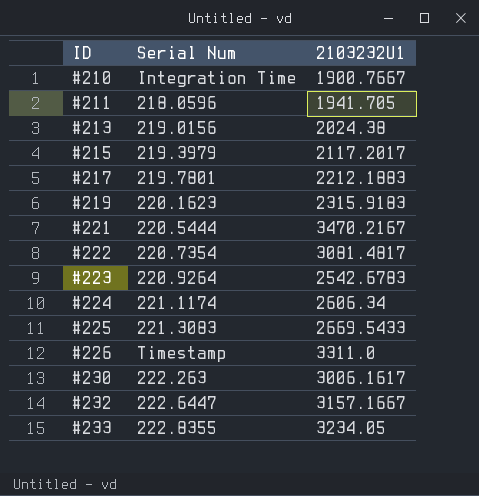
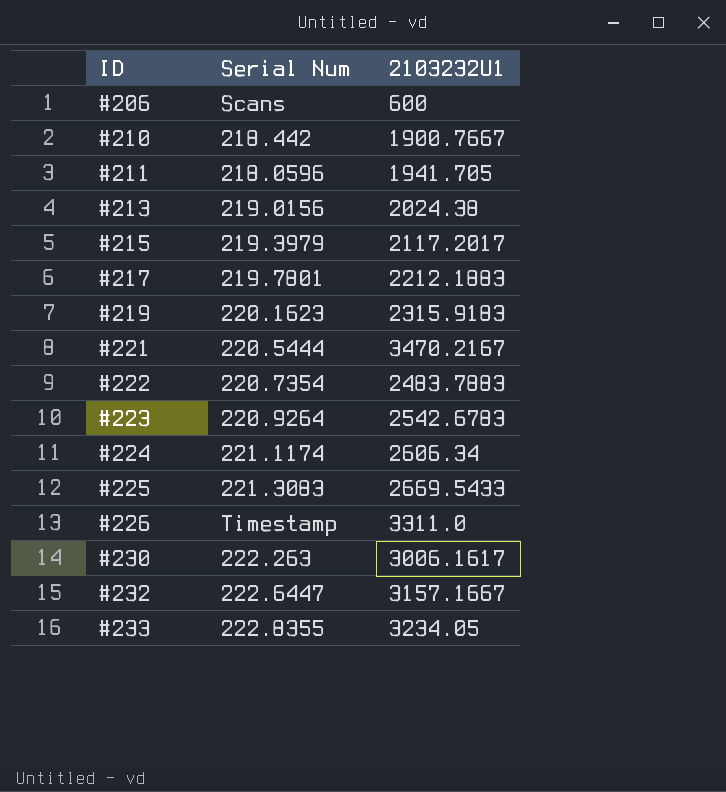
row #206: none -> Scans | 600
#210 | Serial Num: Integration Time -> 218.442
#222 | 2103232U1: 3081.4817 -> 2483.7883

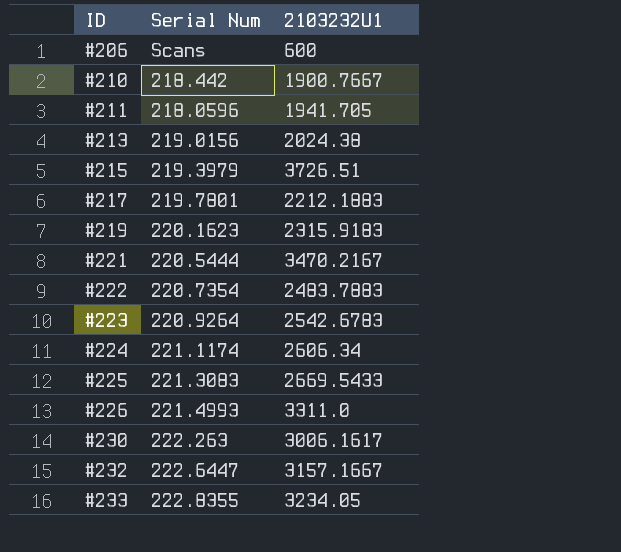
#215 | 2103232U1: 2117.2017 -> 3726.51
#226 | Serial Num: Timestamp -> 221.4993

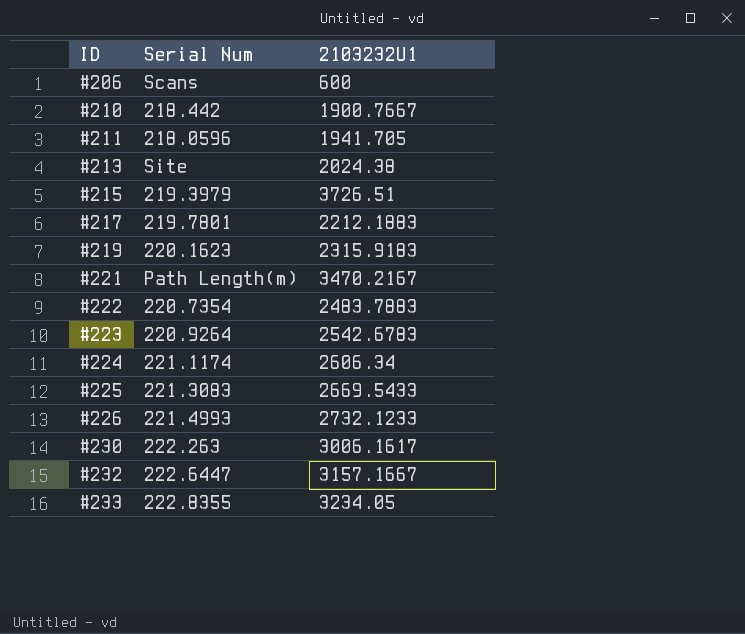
#213 | Serial Num: 219.0156 -> Site
#221 | Serial Num: 220.5444 -> Path Length(m)
#226 | 2103232U1: 3311.0 -> 2732.1233

